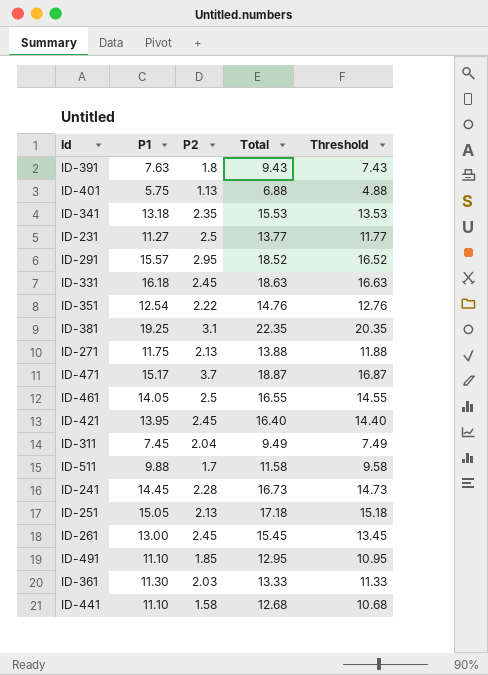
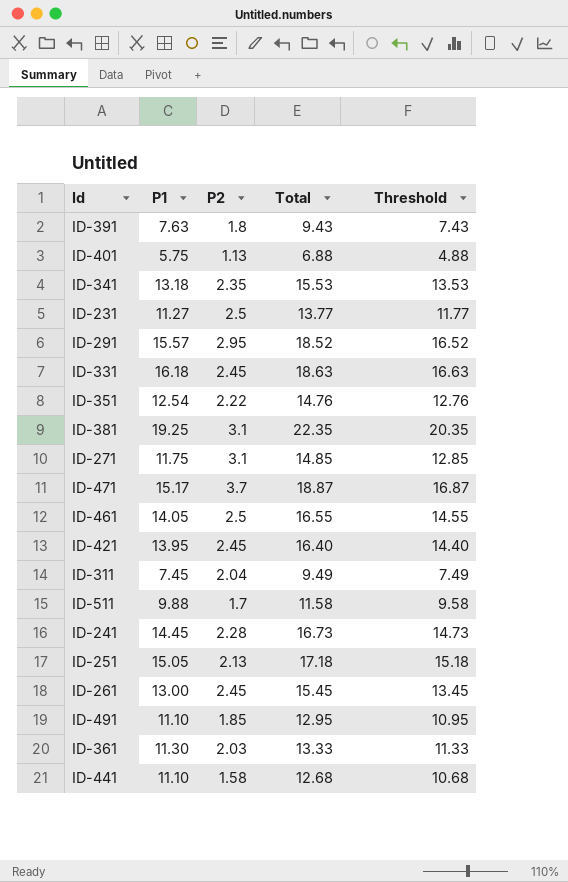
ID-271 | P2: 2.13 -> 3.1
ID-271 | Total: 13.88 -> 14.85
ID-271 | Threshold: 11.88 -> 12.85

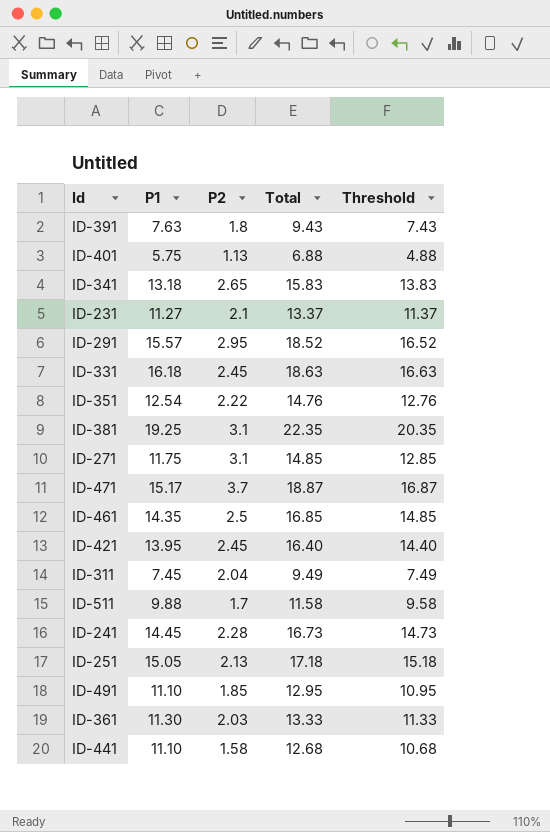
row ID-261: 13.00 | 2.45 | 15.45 | 13.45 -> none
ID-341 | P2: 2.35 -> 2.65
ID-341 | Total: 15.53 -> 15.83
ID-341 | Threshold: 13.53 -> 13.83
ID-231 | P2: 2.5 -> 2.1
ID-231 | Total: 13.77 -> 13.37
ID-231 | Threshold: 11.77 -> 11.37
ID-461 | P1: 14.05 -> 14.35
ID-461 | Total: 16.55 -> 16.85
ID-461 | Threshold: 14.55 -> 14.85

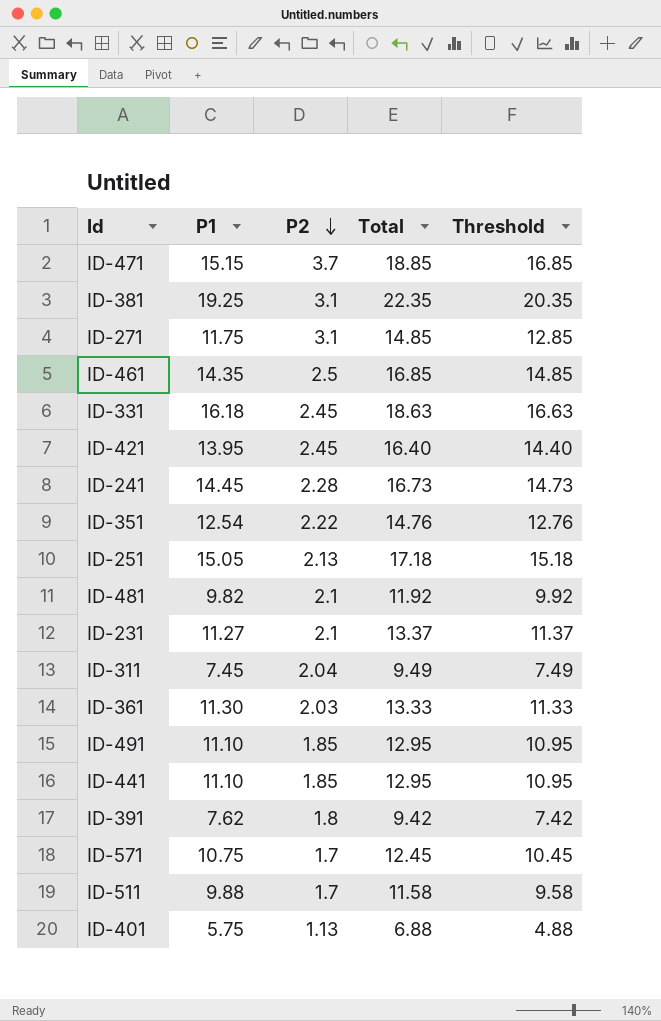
row order: none -> P2 descending
row ID-341: 13.18 | 2.65 | 15.83 | 13.83 -> none
row ID-291: 15.57 | 2.95 | 18.52 | 16.52 -> none
ID-471 | P1: 15.17 -> 15.15
ID-471 | Total: 18.87 -> 18.85
ID-471 | Threshold: 16.87 -> 16.85
row ID-481: none -> 9.82 | 2.1 | 11.92 | 9.92
ID-441 | P2: 1.58 -> 1.85
ID-441 | Total: 12.68 -> 12.95
ID-441 | Threshold: 10.68 -> 10.95
ID-391 | P1: 7.63 -> 7.62
ID-391 | Total: 9.43 -> 9.42
ID-391 | Threshold: 7.43 -> 7.42
row ID-571: none -> 10.75 | 1.7 | 12.45 | 10.45

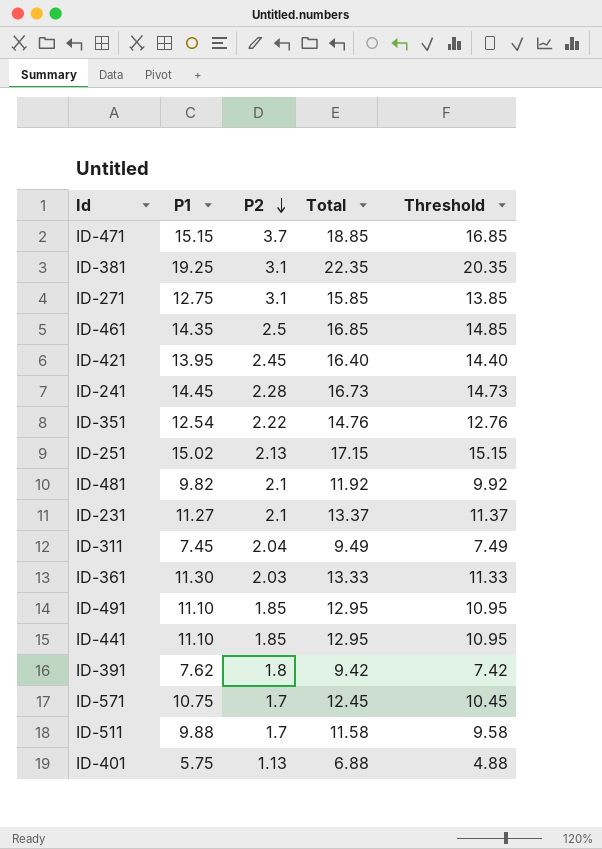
row ID-331: 16.18 | 2.45 | 18.63 | 16.63 -> none
ID-271 | P1: 11.75 -> 12.75
ID-271 | Total: 14.85 -> 15.85
ID-271 | Threshold: 12.85 -> 13.85
ID-251 | P1: 15.05 -> 15.02
ID-251 | Total: 17.18 -> 17.15
ID-251 | Threshold: 15.18 -> 15.15

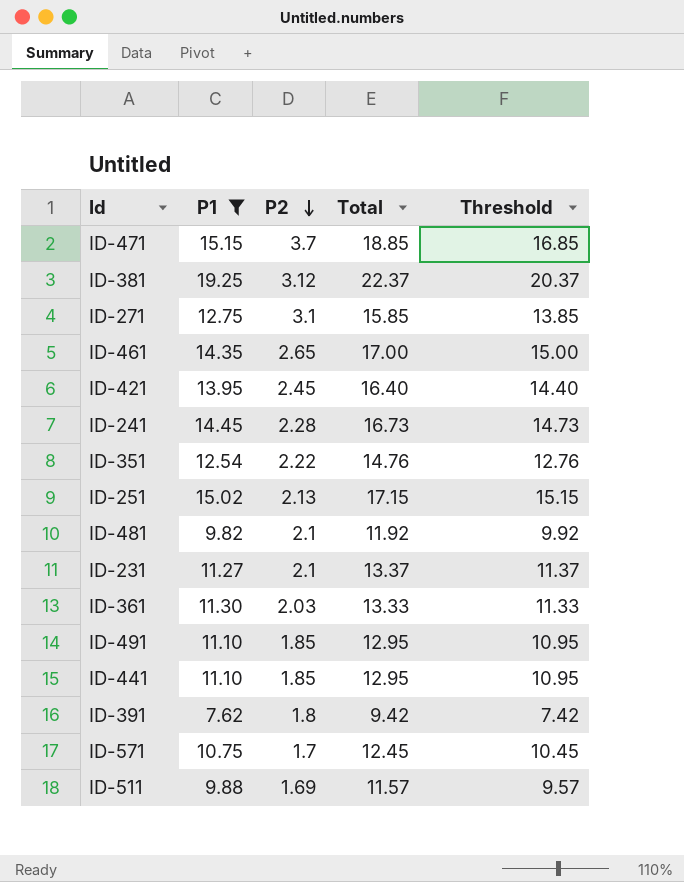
filter: none -> P1 >= 7.62
ID-381 | P2: 3.1 -> 3.12
ID-381 | Total: 22.35 -> 22.37
ID-381 | Threshold: 20.35 -> 20.37
ID-461 | P2: 2.5 -> 2.65
ID-461 | Total: 16.85 -> 17.00
ID-461 | Threshold: 14.85 -> 15.00
ID-511 | P2: 1.7 -> 1.69
ID-511 | Total: 11.58 -> 11.57
ID-511 | Threshold: 9.58 -> 9.57

